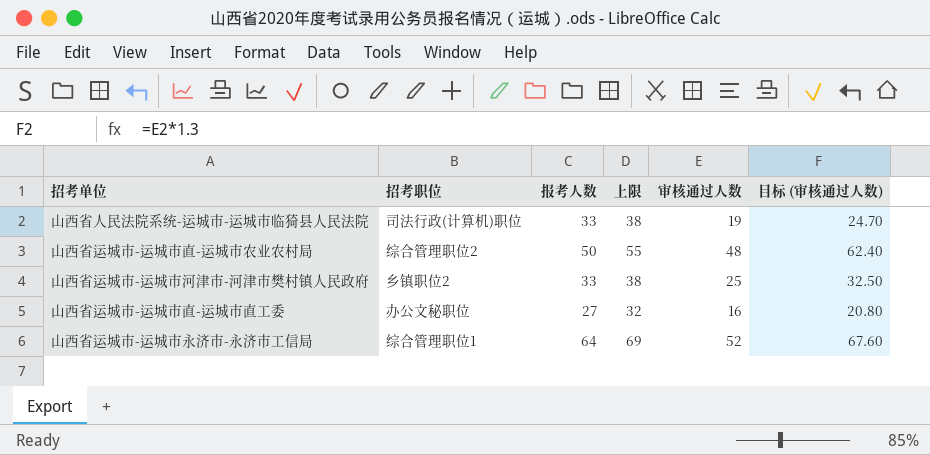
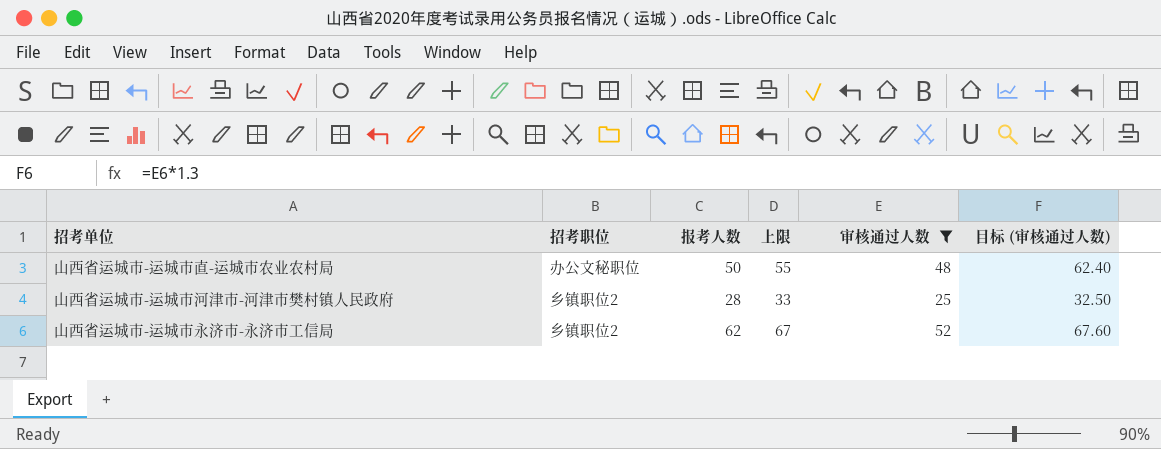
filter: none -> 审核通过人数 >= 25
山西省运城市-运城市直-运城市农业农村局 | 招考职位: 综合管理职位2 -> 办公文秘职位
山西省运城市-运城市河津市-河津市樊村镇人民政府 | 报考人数: 33 -> 28
山西省运城市-运城市河津市-河津市樊村镇人民政府 | 上限: 38 -> 33
山西省运城市-运城市永济市-永济市工信局 | 招考职位: 综合管理职位1 -> 乡镇职位2
山西省运城市-运城市永济市-永济市工信局 | 报考人数: 64 -> 62
山西省运城市-运城市永济市-永济市工信局 | 上限: 69 -> 67

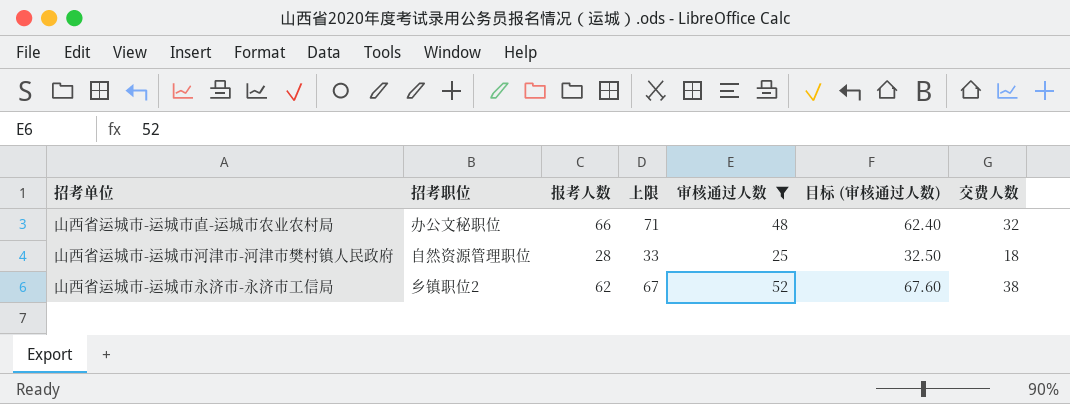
column 交费人数 | position: none -> 7
山西省运城市-运城市直-运城市农业农村局 | 报考人数: 50 -> 66
山西省运城市-运城市直-运城市农业农村局 | 上限: 55 -> 71
山西省运城市-运城市河津市-河津市樊村镇人民政府 | 招考职位: 乡镇职位2 -> 自然资源管理职位

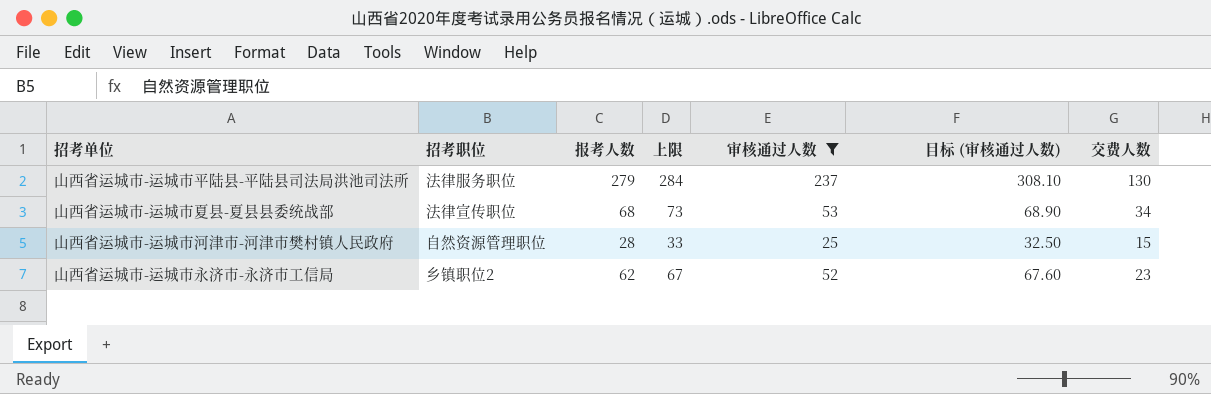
row 山西省运城市-运城市直-运城市农业农村局: 办公文秘职位 | 66 | 71 | 48 | 62.40 | 32 -> none
row 山西省运城市-运城市平陆县-平陆县司法局洪池司法所: none -> 法律服务职位 | 279 | 284 | 237 | 308.10 | 130
row 山西省运城市-运城市夏县-夏县县委统战部: none -> 法律宣传职位 | 68 | 73 | 53 | 68.90 | 34
山西省运城市-运城市河津市-河津市樊村镇人民政府 | 交费人数: 18 -> 15
山西省运城市-运城市永济市-永济市工信局 | 交费人数: 38 -> 23

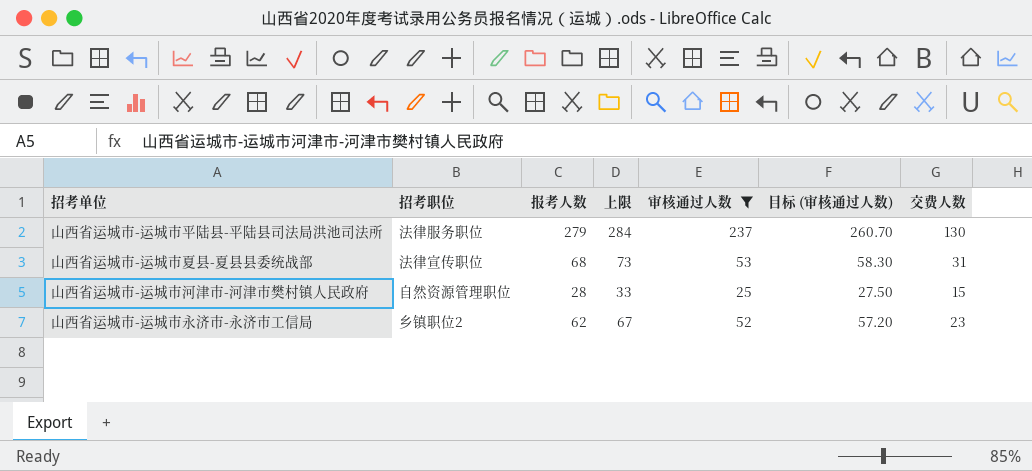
column 目标 (审核通过人数) | formula: [审核通过人数] * 1.3 -> [审核通过人数] * 1.1
山西省运城市-运城市夏县-夏县县委统战部 | 交费人数: 34 -> 31

